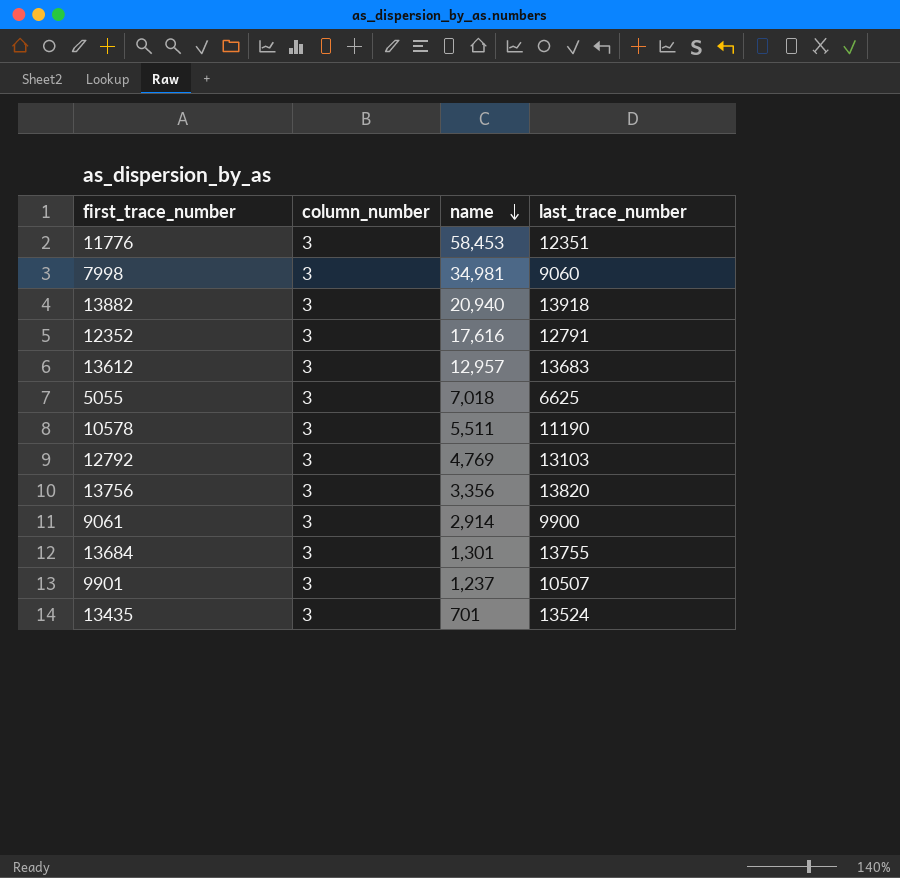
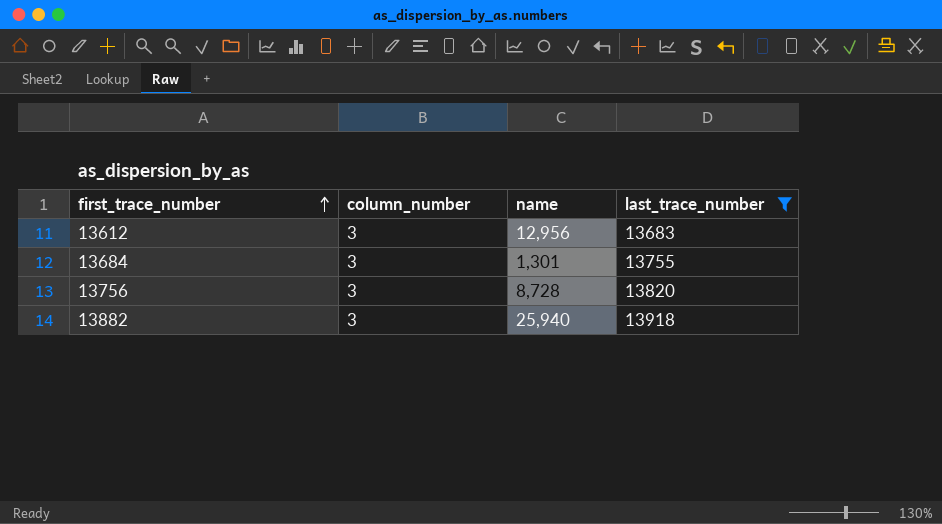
filter: none -> last_trace_number >= 13683
row order: name descending -> first_trace_number ascending
13612 | name: 12,957 -> 12,956
13756 | name: 3,356 -> 8,728
13882 | name: 20,940 -> 25,940

